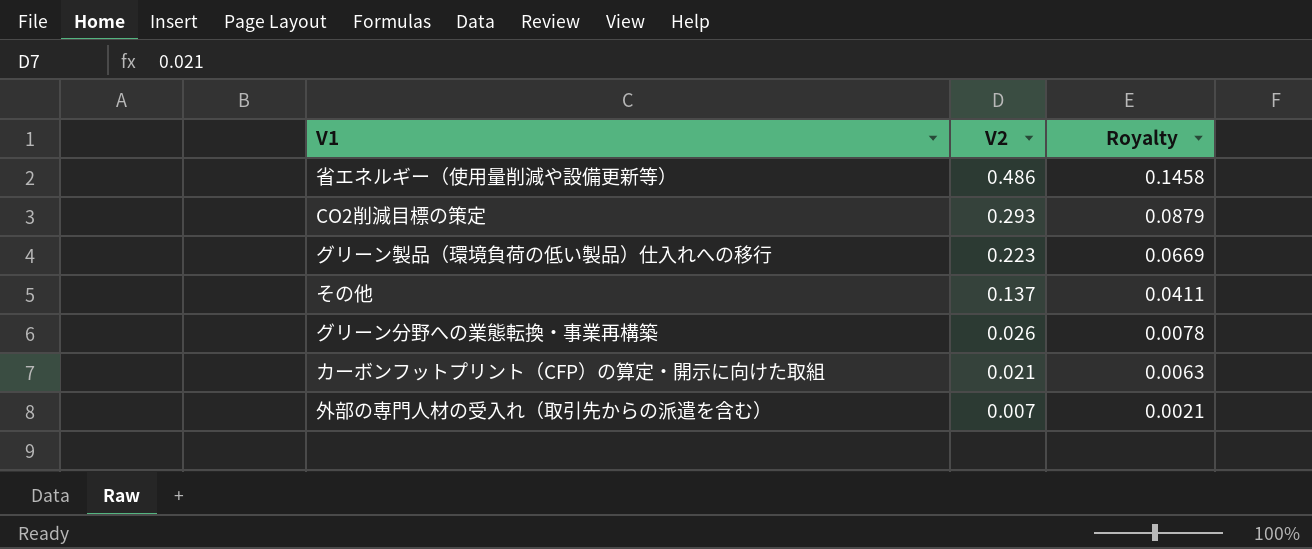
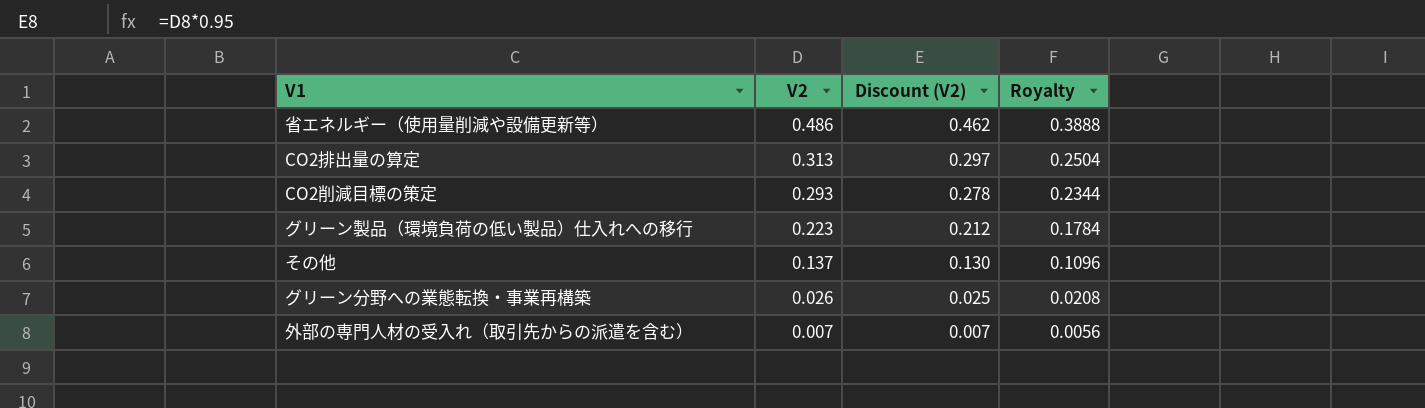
column Discount (V2) | formula: none -> [V2] * 0.95
column Royalty | formula: [V2] * 0.3 -> [V2] * 0.8
row カーボンフットプリント（CFP）の算定・開示に向けた取組: 0.021 | 0.0063 -> none
row CO2排出量の算定: none -> 0.313 | 0.297 | 0.2504

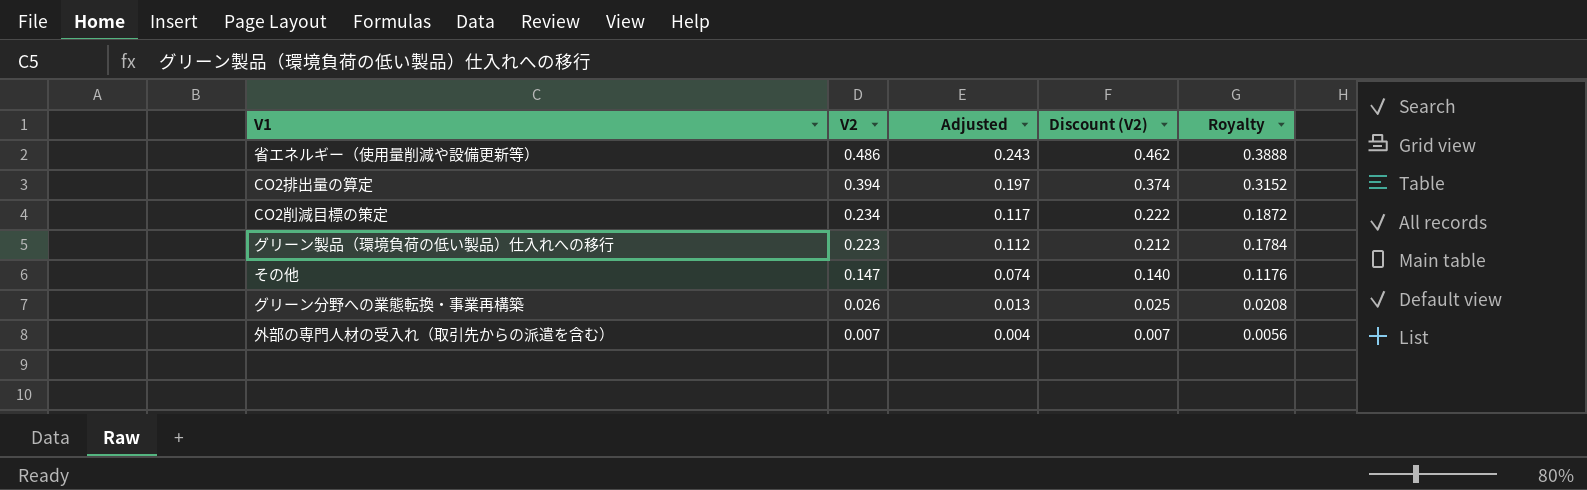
column Adjusted | formula: none -> [V2] * 0.5
CO2排出量の算定 | V2: 0.313 -> 0.394
CO2排出量の算定 | Discount (V2): 0.297 -> 0.374
CO2排出量の算定 | Royalty: 0.2504 -> 0.3152
CO2削減目標の策定 | V2: 0.293 -> 0.234
CO2削減目標の策定 | Discount (V2): 0.278 -> 0.222
CO2削減目標の策定 | Royalty: 0.2344 -> 0.1872
その他 | V2: 0.137 -> 0.147
その他 | Discount (V2): 0.130 -> 0.140
その他 | Royalty: 0.1096 -> 0.1176

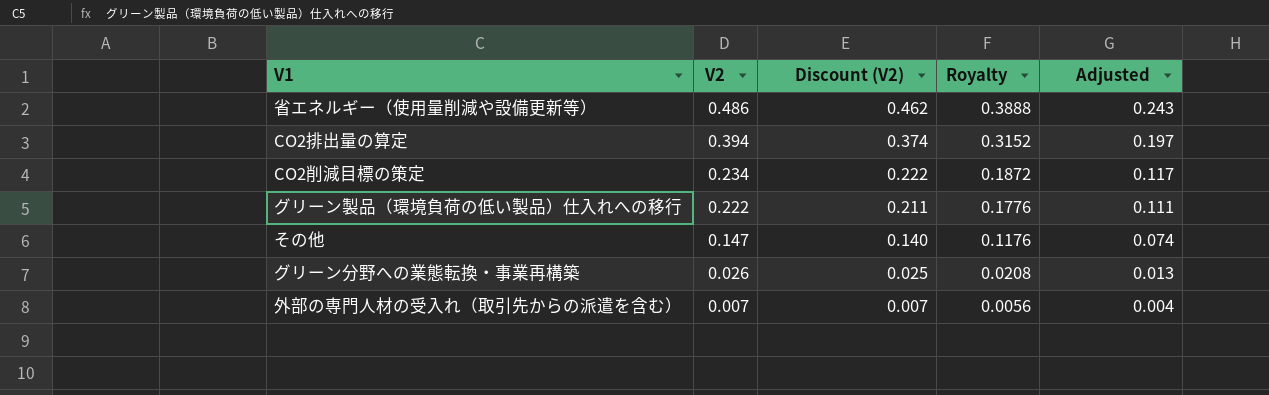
column Adjusted | position: 3 -> 5
グリーン製品（環境負荷の低い製品）仕入れへの移行 | V2: 0.223 -> 0.222
グリーン製品（環境負荷の低い製品）仕入れへの移行 | Discount (V2): 0.212 -> 0.211
グリーン製品（環境負荷の低い製品）仕入れへの移行 | Royalty: 0.1784 -> 0.1776
グリーン製品（環境負荷の低い製品）仕入れへの移行 | Adjusted: 0.112 -> 0.111

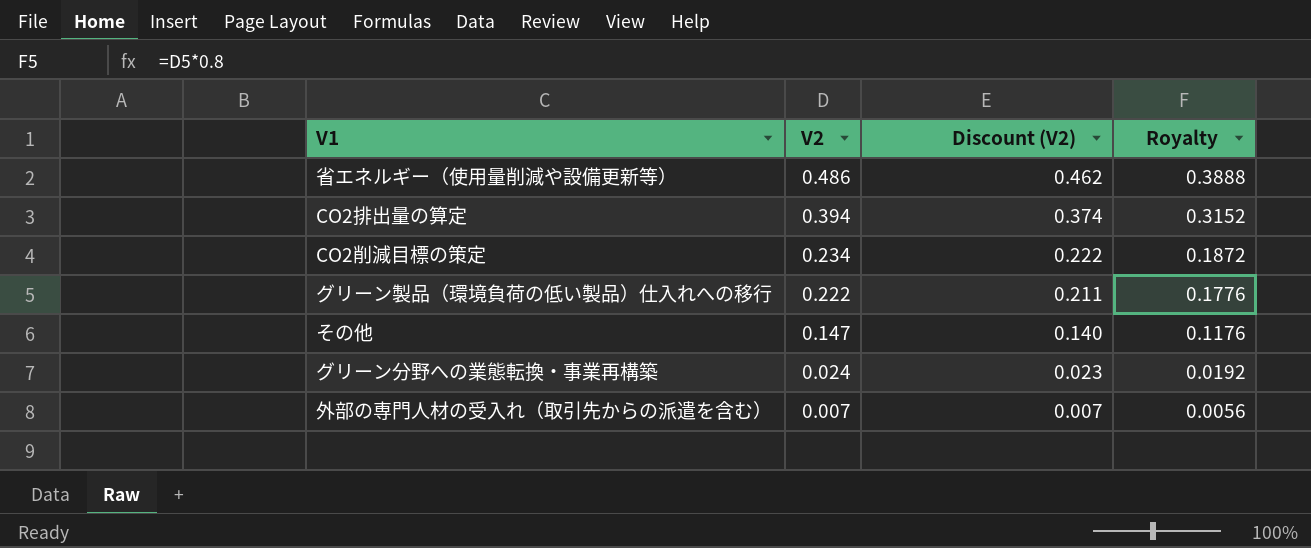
column Adjusted | formula: [V2] * 0.5 -> none
グリーン分野への業態転換・事業再構築 | V2: 0.026 -> 0.024
グリーン分野への業態転換・事業再構築 | Discount (V2): 0.025 -> 0.023
グリーン分野への業態転換・事業再構築 | Royalty: 0.0208 -> 0.0192

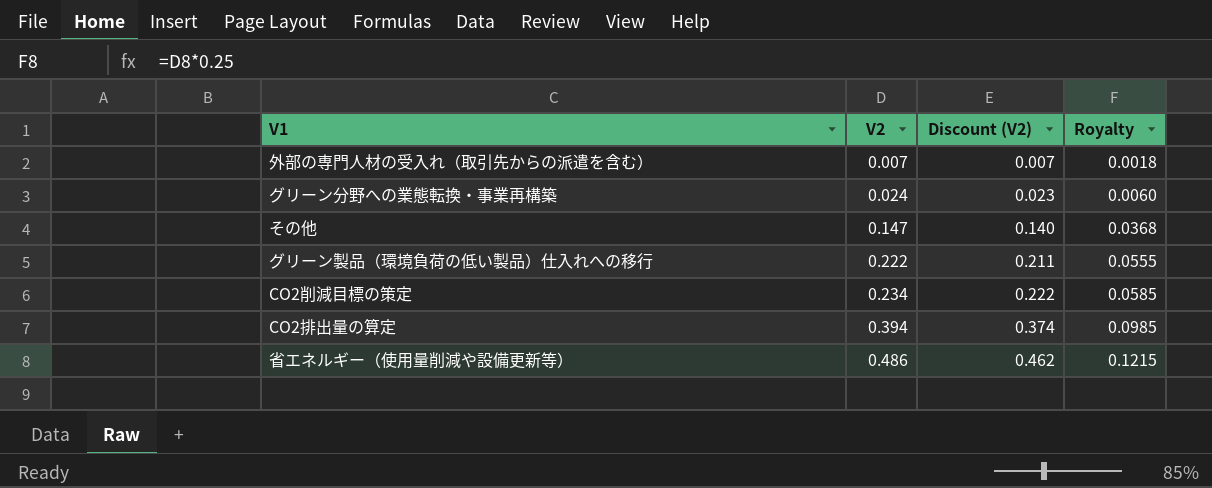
row order: V2 descending -> V2 ascending
column Royalty | formula: [V2] * 0.8 -> [V2] * 0.25

